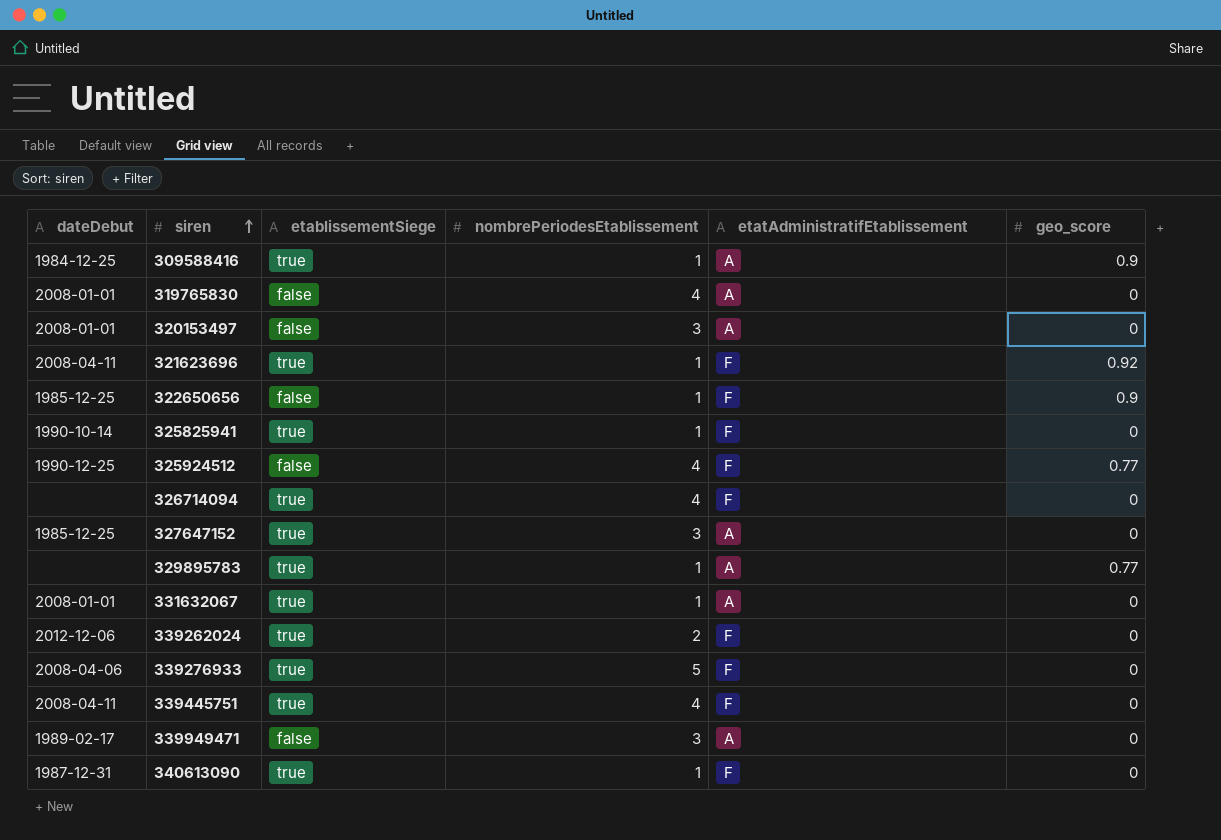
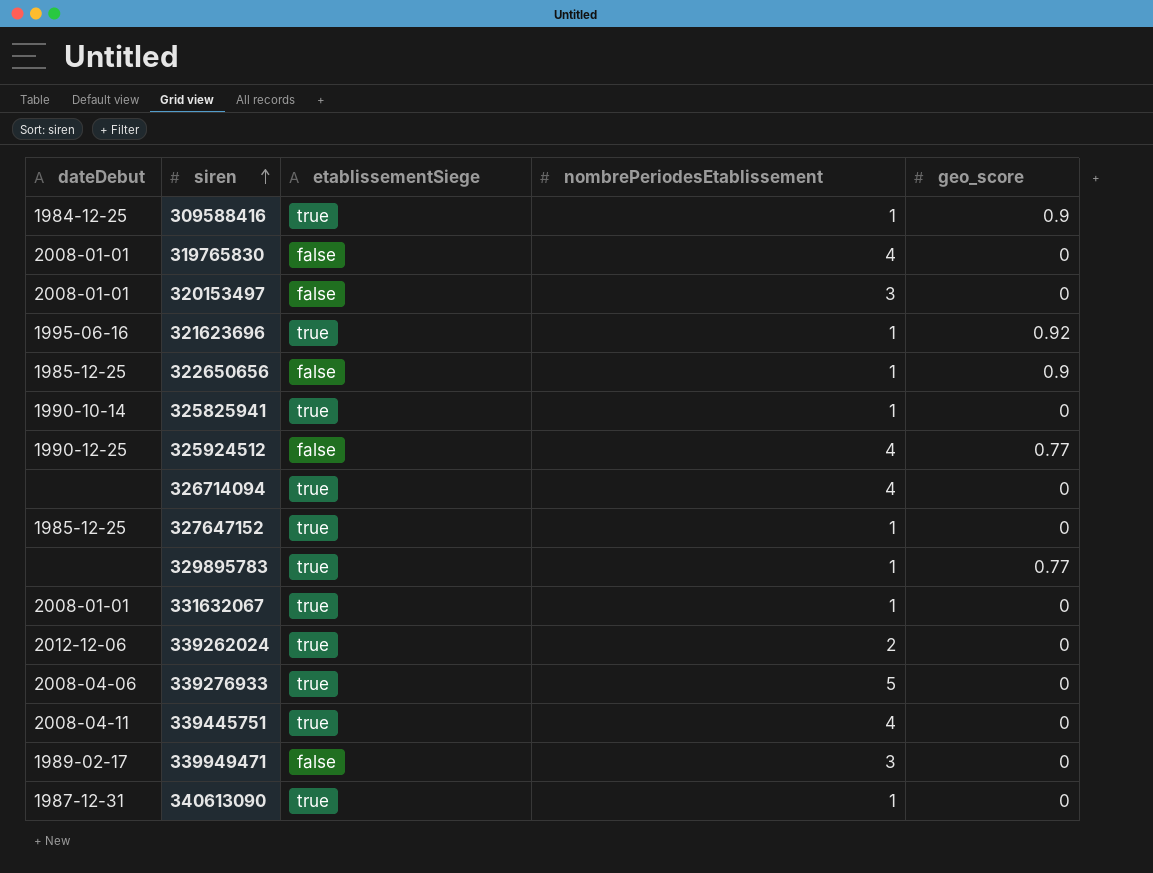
column etatAdministratifEtablissement | position: 5 -> none
321623696 | dateDebut: 2008-04-11 -> 1995-06-16
327647152 | nombrePeriodesEtablissement: 3 -> 1

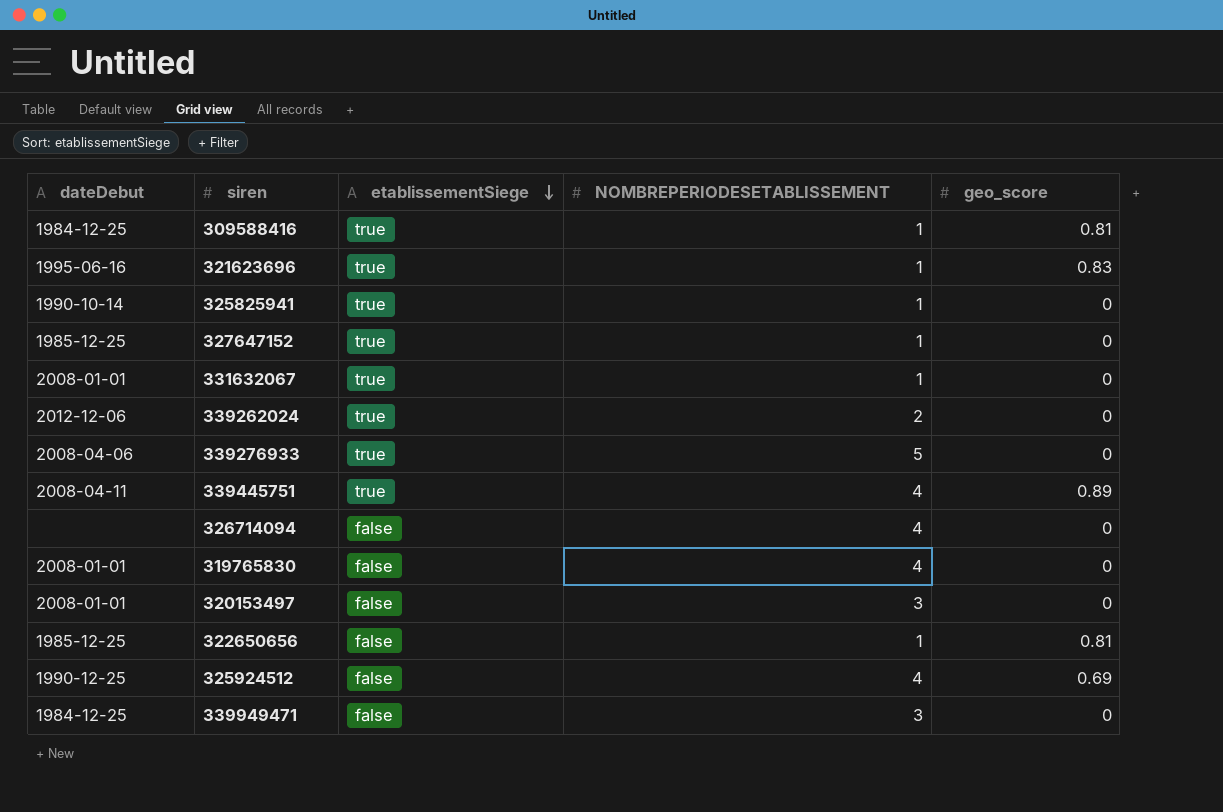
row order: siren ascending -> etablissementSiege descending
column name: nombrePeriodesEtablissement -> NOMBREPERIODESETABLISSEMENT
row 329895783: none | true | 1 | 0.77 -> none
row 340613090: 1987-12-31 | true | 1 | 0 -> none
309588416 | geo_score: 0.9 -> 0.81
321623696 | geo_score: 0.92 -> 0.83
339445751 | geo_score: 0 -> 0.89
326714094 | etablissementSiege: true -> false
322650656 | geo_score: 0.9 -> 0.81
325924512 | geo_score: 0.77 -> 0.69
339949471 | dateDebut: 1989-02-17 -> 1984-12-25

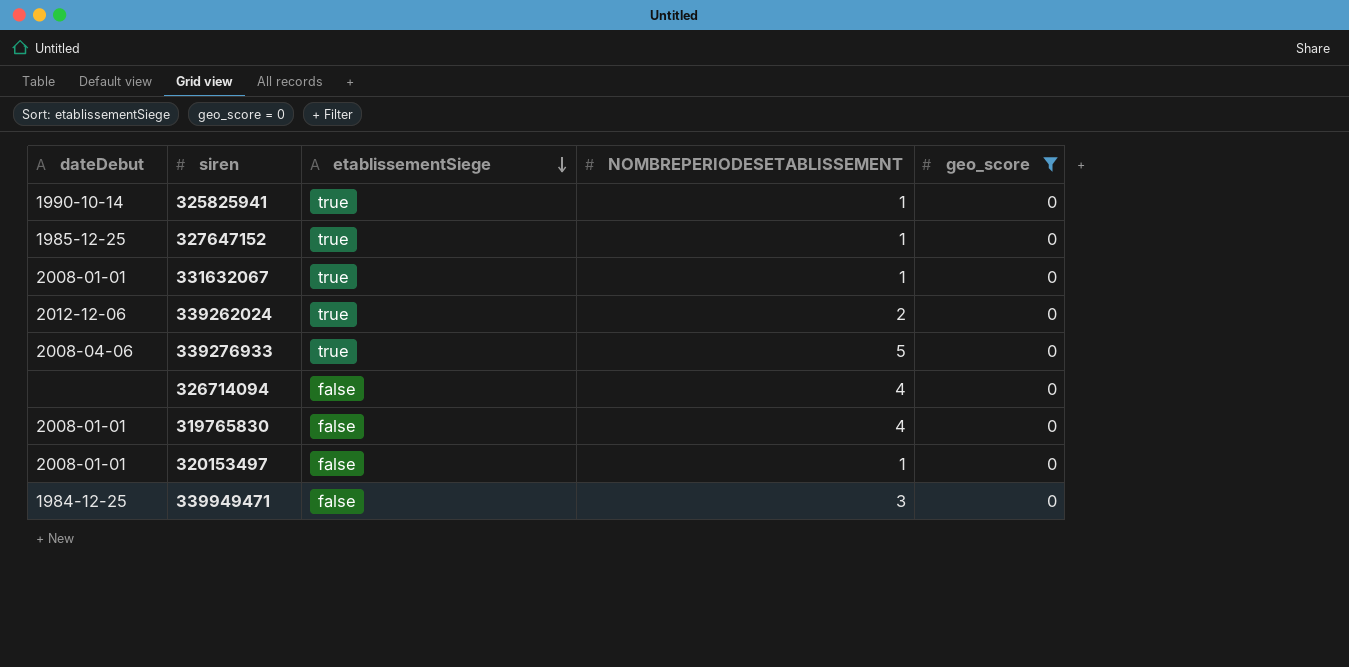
filter: none -> geo_score = 0
320153497 | NOMBREPERIODESETABLISSEMENT: 3 -> 1

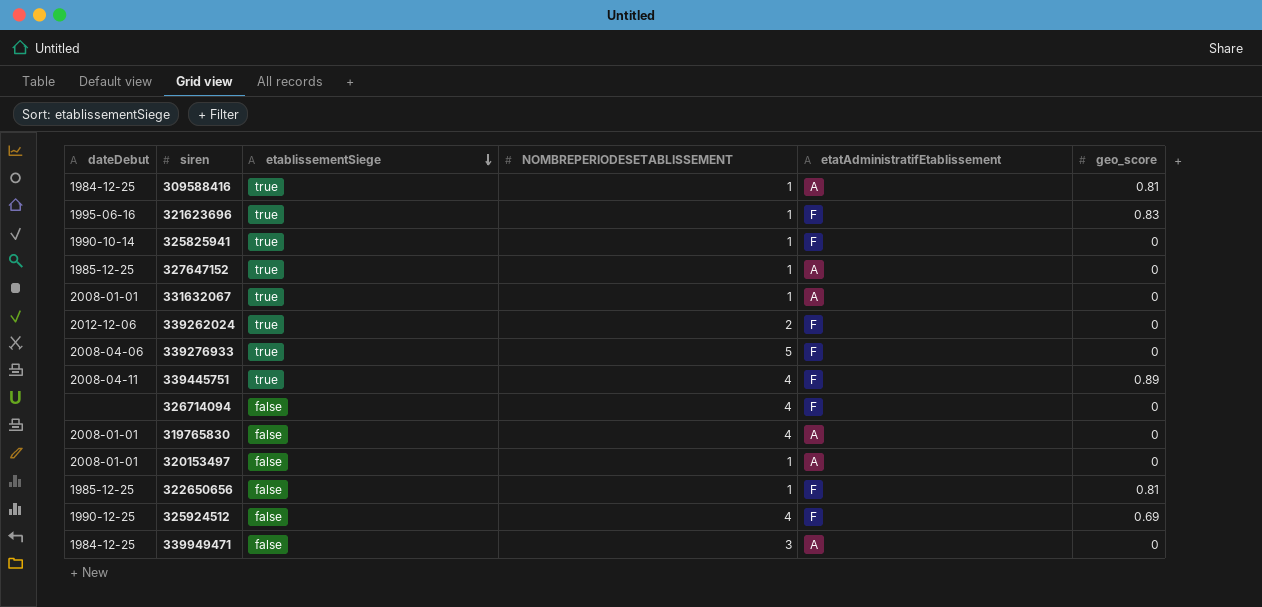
filter: geo_score = 0 -> none
column etatAdministratifEtablissement | position: none -> 5

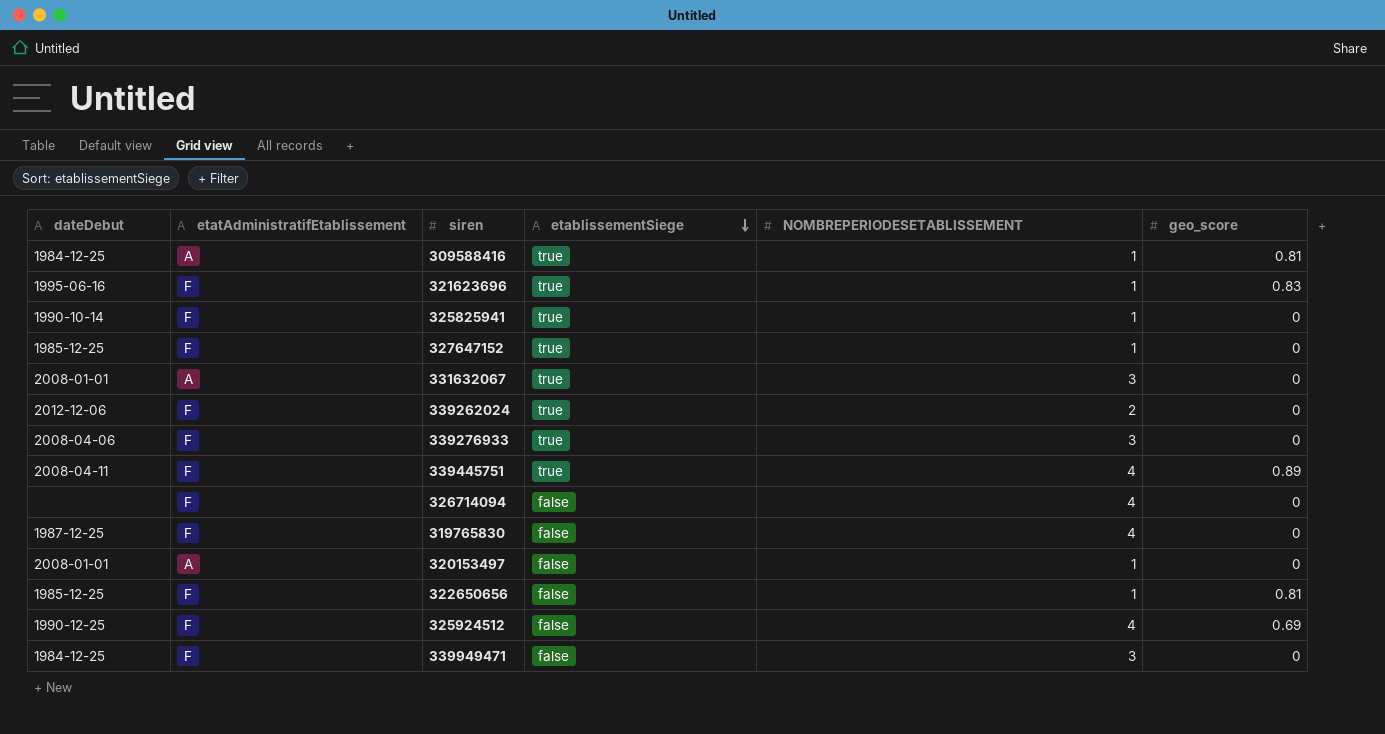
column etatAdministratifEtablissement | position: 5 -> 2
327647152 | etatAdministratifEtablissement: A -> F
331632067 | NOMBREPERIODESETABLISSEMENT: 1 -> 3
339276933 | NOMBREPERIODESETABLISSEMENT: 5 -> 3
319765830 | dateDebut: 2008-01-01 -> 1987-12-25
319765830 | etatAdministratifEtablissement: A -> F
339949471 | etatAdministratifEtablissement: A -> F

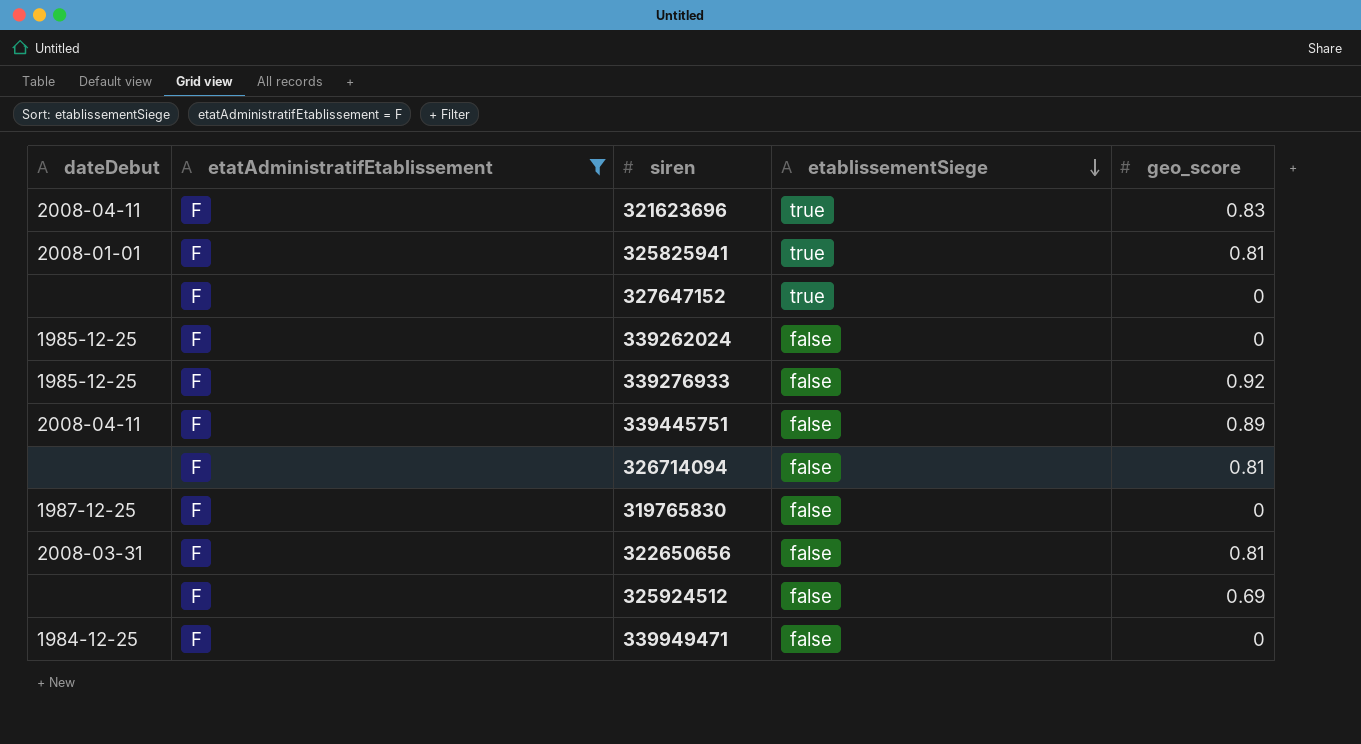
filter: none -> etatAdministratifEtablissement = F
column NOMBREPERIODESETABLISSEMENT | position: 5 -> none
321623696 | dateDebut: 1995-06-16 -> 2008-04-11
325825941 | dateDebut: 1990-10-14 -> 2008-01-01
325825941 | geo_score: 0 -> 0.81
327647152 | dateDebut: 1985-12-25 -> none
339262024 | dateDebut: 2012-12-06 -> 1985-12-25
339262024 | etablissementSiege: true -> false
339276933 | dateDebut: 2008-04-06 -> 1985-12-25
339276933 | etablissementSiege: true -> false
339276933 | geo_score: 0 -> 0.92
339445751 | etablissementSiege: true -> false
326714094 | geo_score: 0 -> 0.81
322650656 | dateDebut: 1985-12-25 -> 2008-03-31
325924512 | dateDebut: 1990-12-25 -> none

